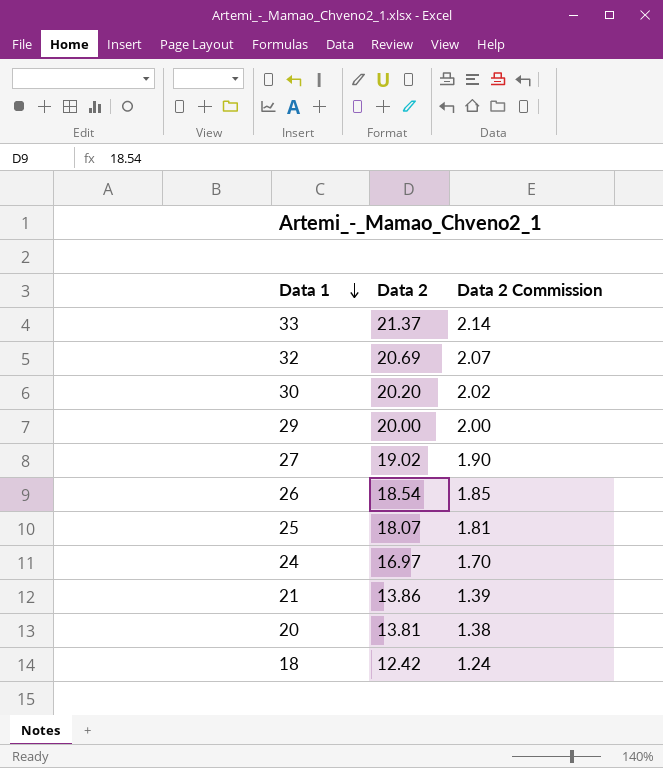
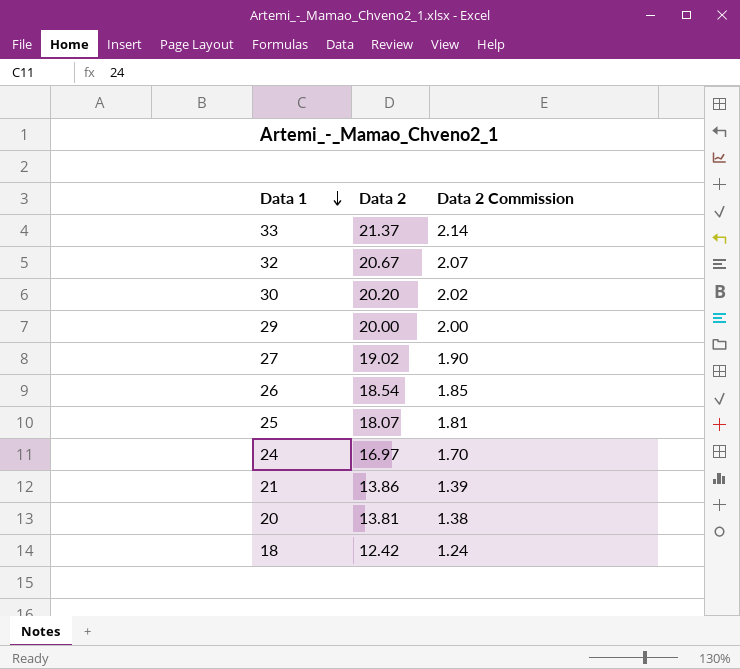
32 | Data 2: 20.69 -> 20.67

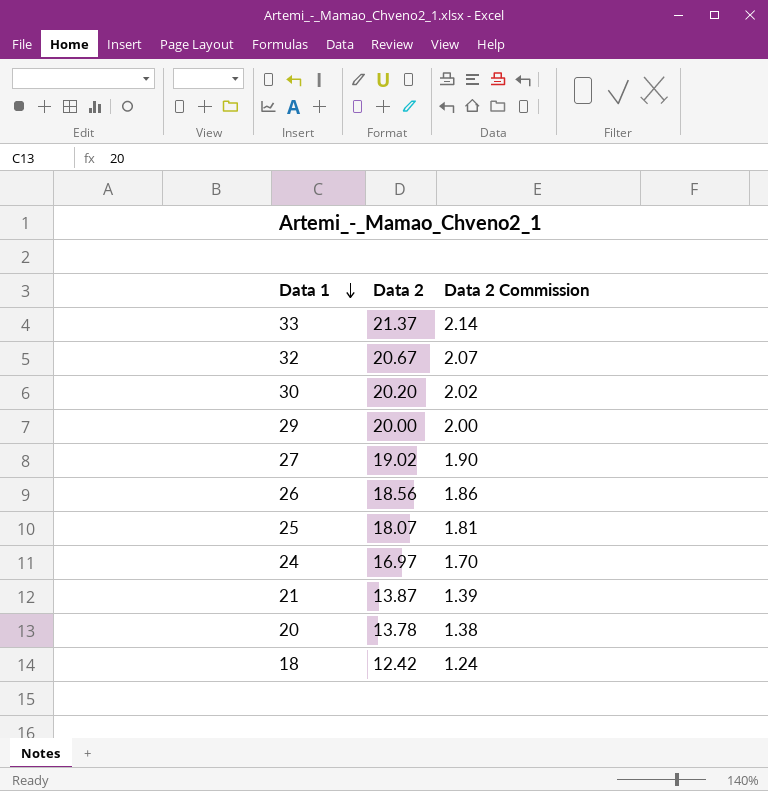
26 | Data 2: 18.54 -> 18.56
26 | Data 2 Commission: 1.85 -> 1.86
21 | Data 2: 13.86 -> 13.87
20 | Data 2: 13.81 -> 13.78

